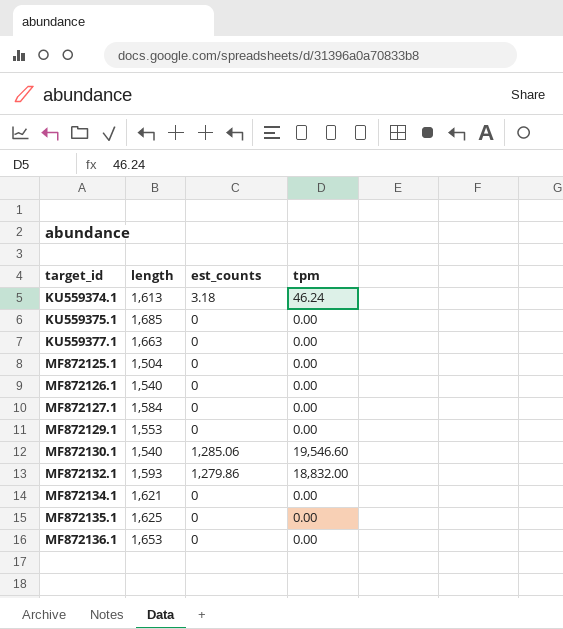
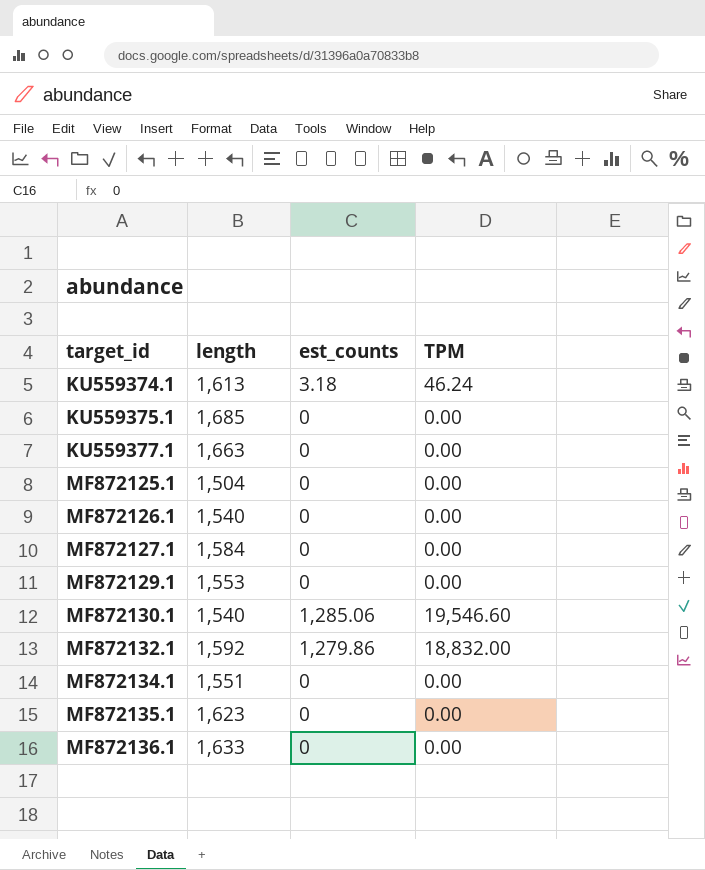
column name: tpm -> TPM
MF872132.1 | length: 1,593 -> 1,592
MF872134.1 | length: 1,621 -> 1,551
MF872135.1 | length: 1,625 -> 1,623
MF872136.1 | length: 1,653 -> 1,633

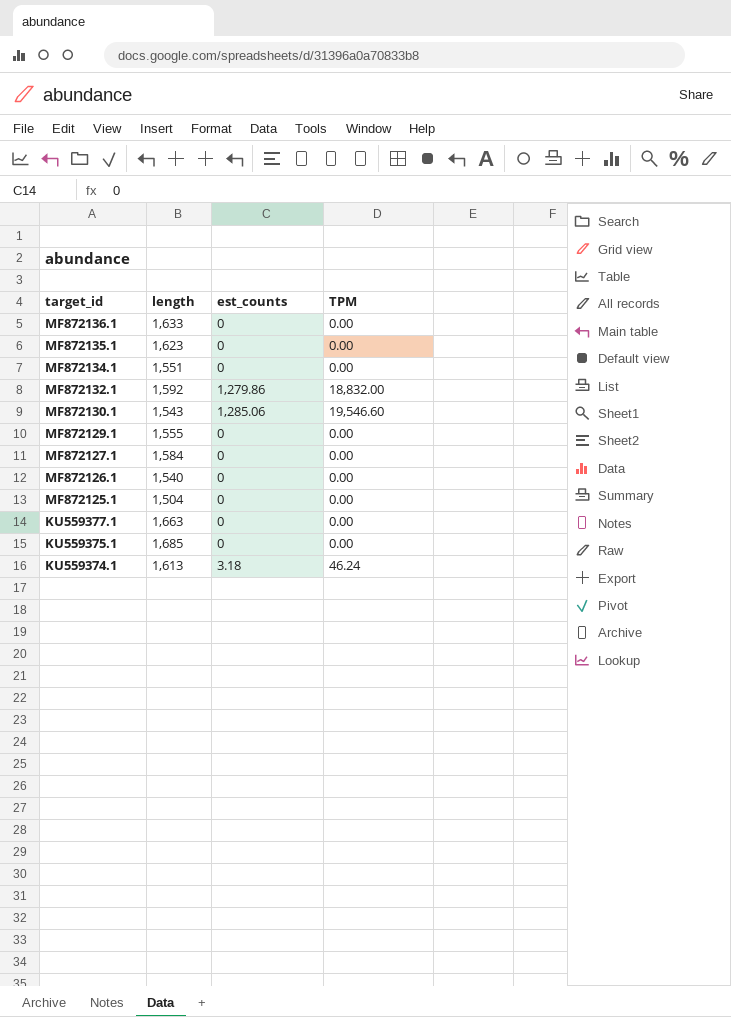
row order: target_id ascending -> target_id descending
MF872130.1 | length: 1,540 -> 1,543
MF872129.1 | length: 1,553 -> 1,555

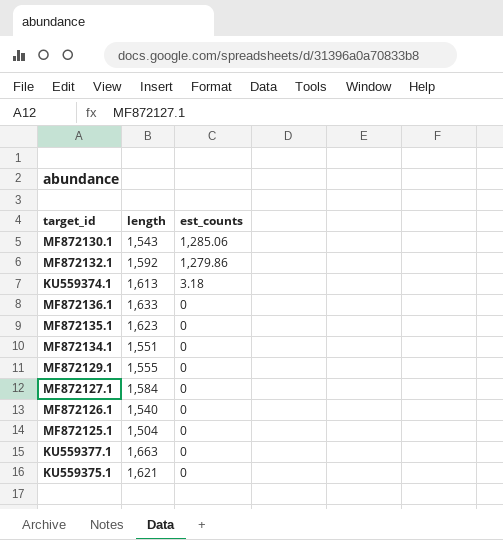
row order: target_id descending -> est_counts descending
column TPM | position: 4 -> none
KU559375.1 | length: 1,685 -> 1,621

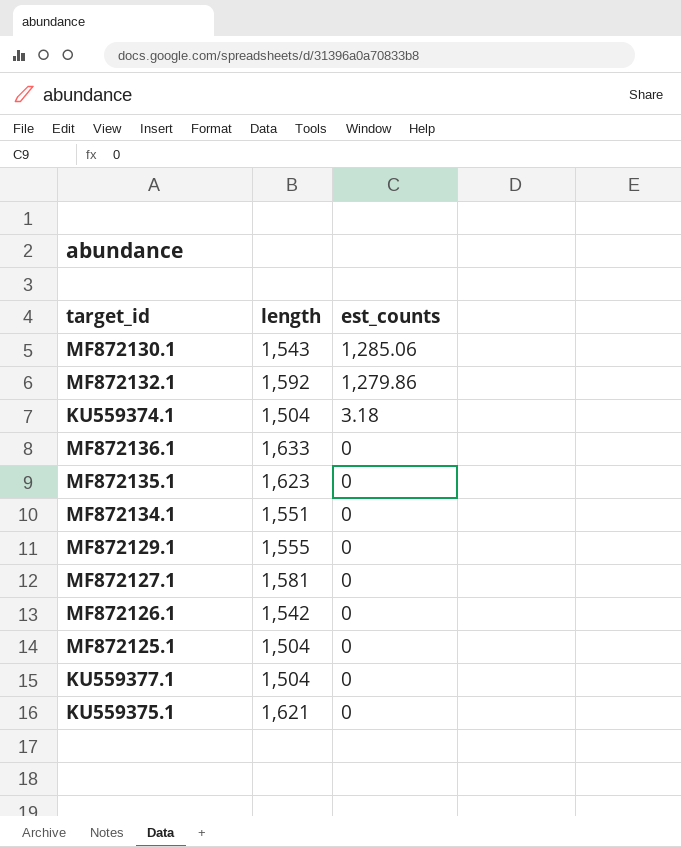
KU559374.1 | length: 1,613 -> 1,504
MF872127.1 | length: 1,584 -> 1,581
MF872126.1 | length: 1,540 -> 1,542
KU559377.1 | length: 1,663 -> 1,504

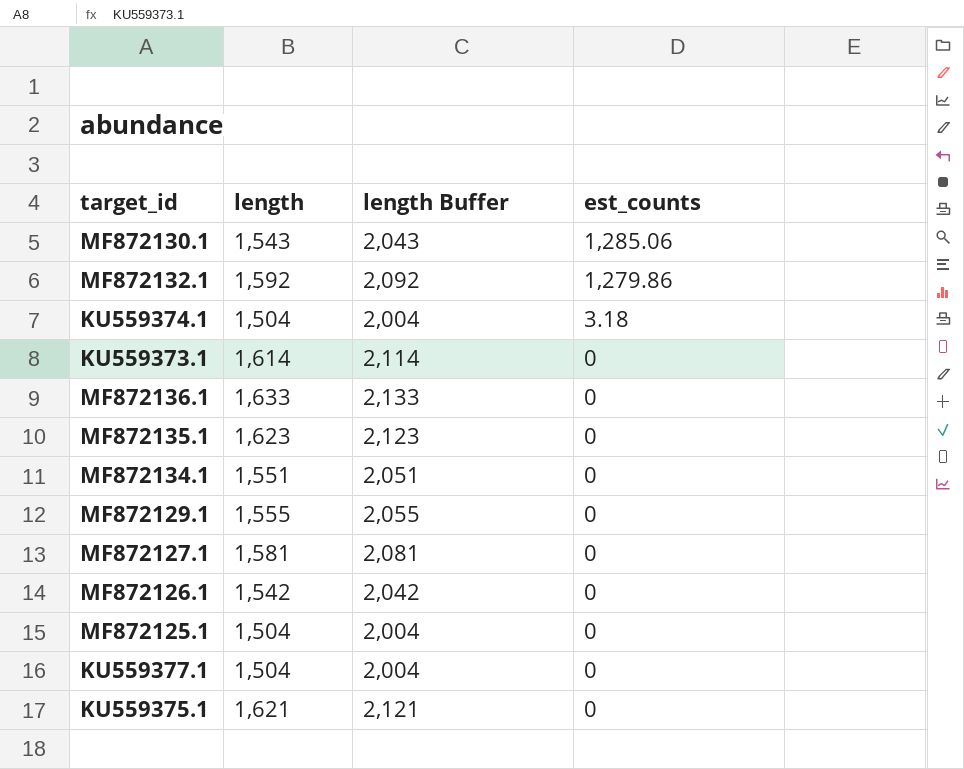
column length Buffer | formula: none -> [length] + 500
row KU559373.1: none -> 1,614 | 2,114 | 0

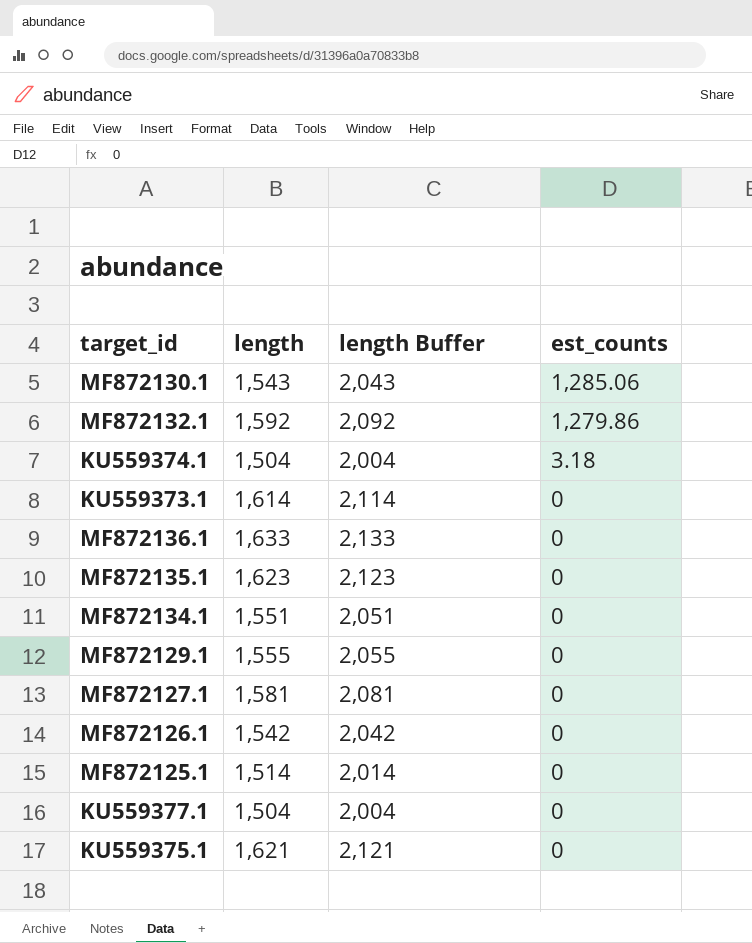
MF872125.1 | length: 1,504 -> 1,514
MF872125.1 | length Buffer: 2,004 -> 2,014

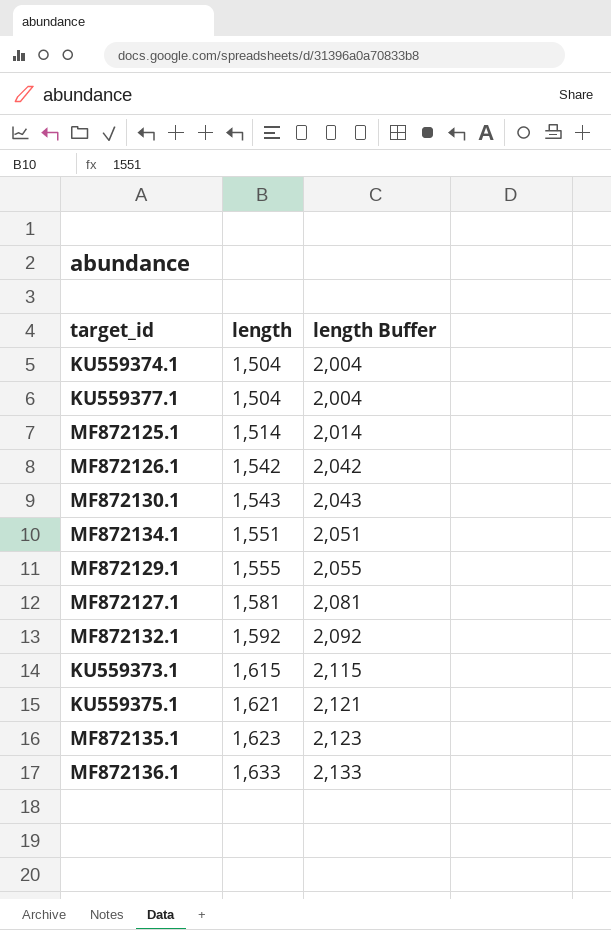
row order: est_counts descending -> length ascending
column est_counts | position: 4 -> none
KU559373.1 | length: 1,614 -> 1,615
KU559373.1 | length Buffer: 2,114 -> 2,115

